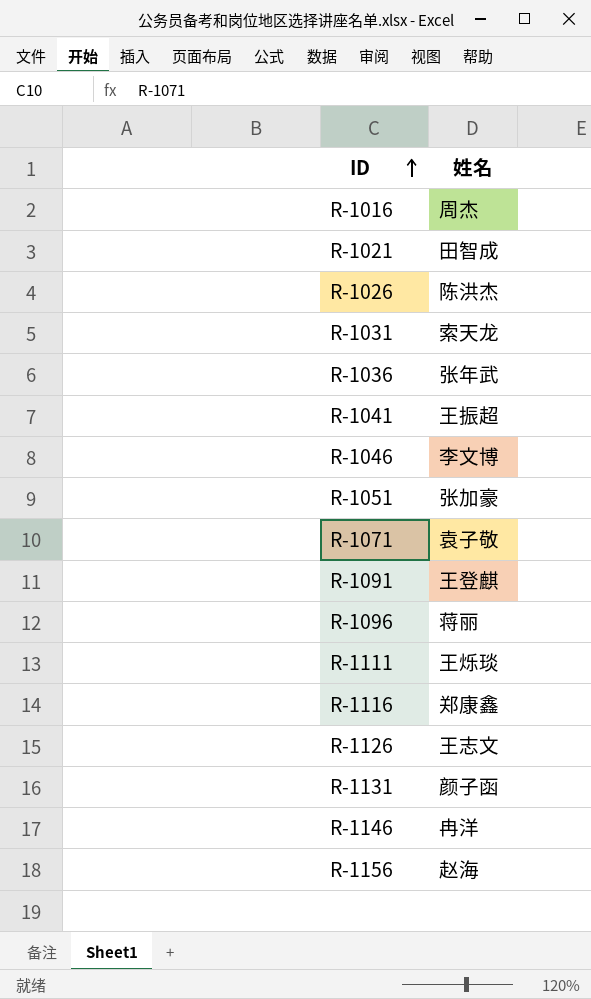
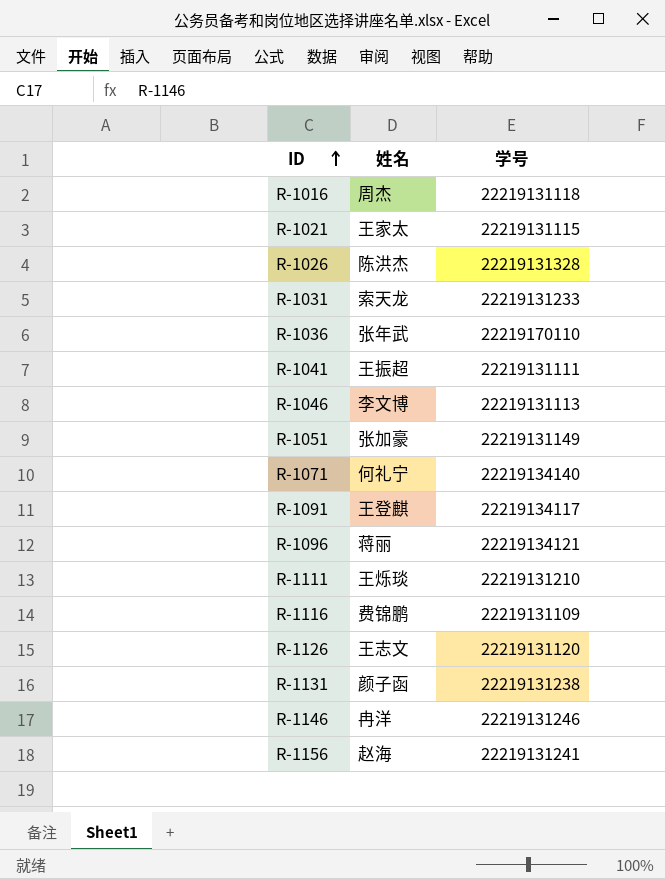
column 学号 | position: none -> 3
R-1021 | 姓名: 田智成 -> 王家太
R-1071 | 姓名: 袁子敬 -> 何礼宁
R-1116 | 姓名: 郑康鑫 -> 费锦鹏

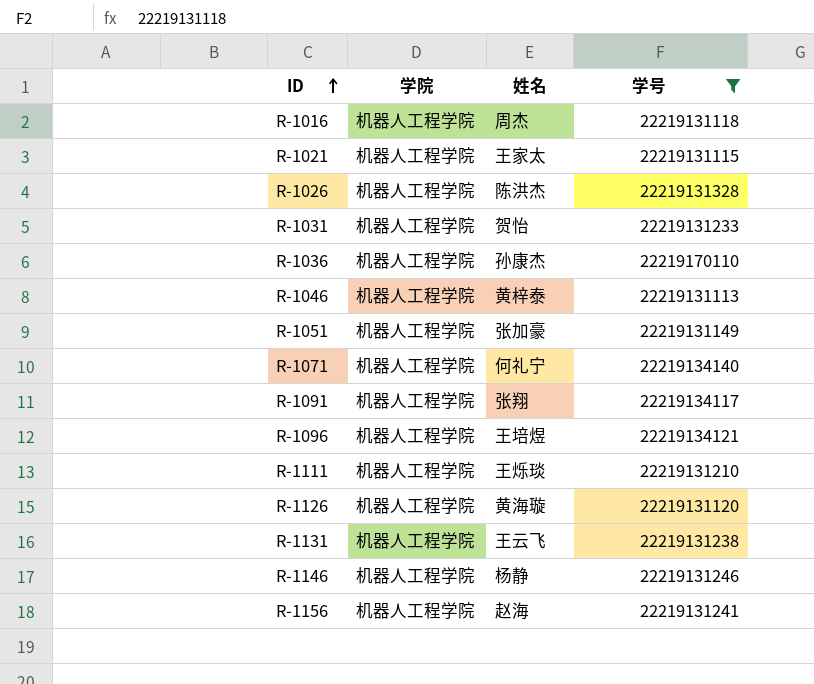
filter: none -> 学号 >= 22219131113
column 学院 | position: none -> 2
R-1031 | 姓名: 索天龙 -> 贺怡
R-1036 | 姓名: 张年武 -> 孙康杰
R-1046 | 姓名: 李文博 -> 黄梓泰
R-1091 | 姓名: 王登麒 -> 张翔
R-1096 | 姓名: 蒋丽 -> 王培煜
R-1126 | 姓名: 王志文 -> 黄海璇
R-1131 | 姓名: 颜子函 -> 王云飞
R-1146 | 姓名: 冉洋 -> 杨静

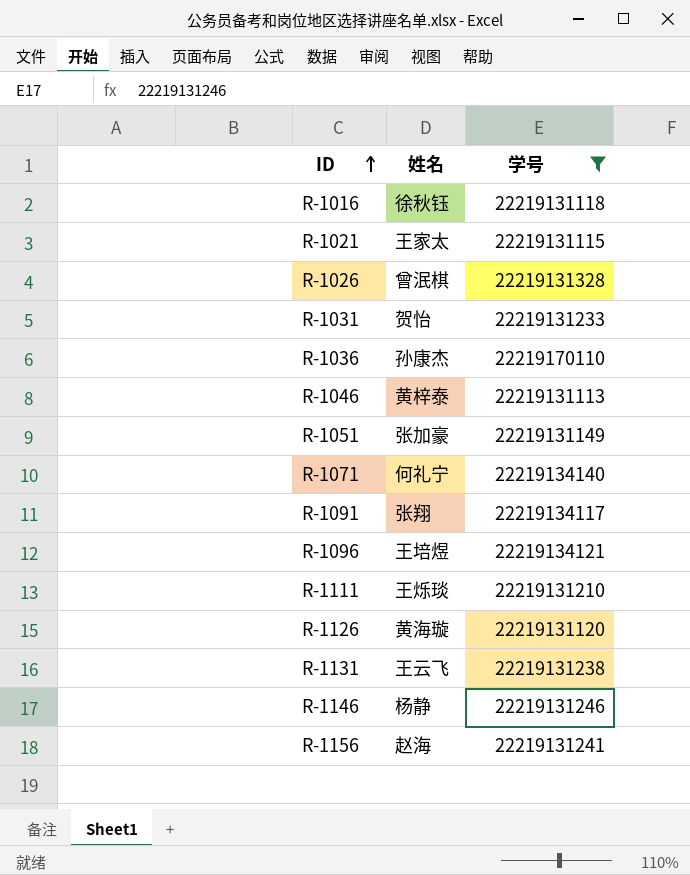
column 学院 | position: 2 -> none
R-1016 | 姓名: 周杰 -> 徐秋钰
R-1026 | 姓名: 陈洪杰 -> 曾泯棋

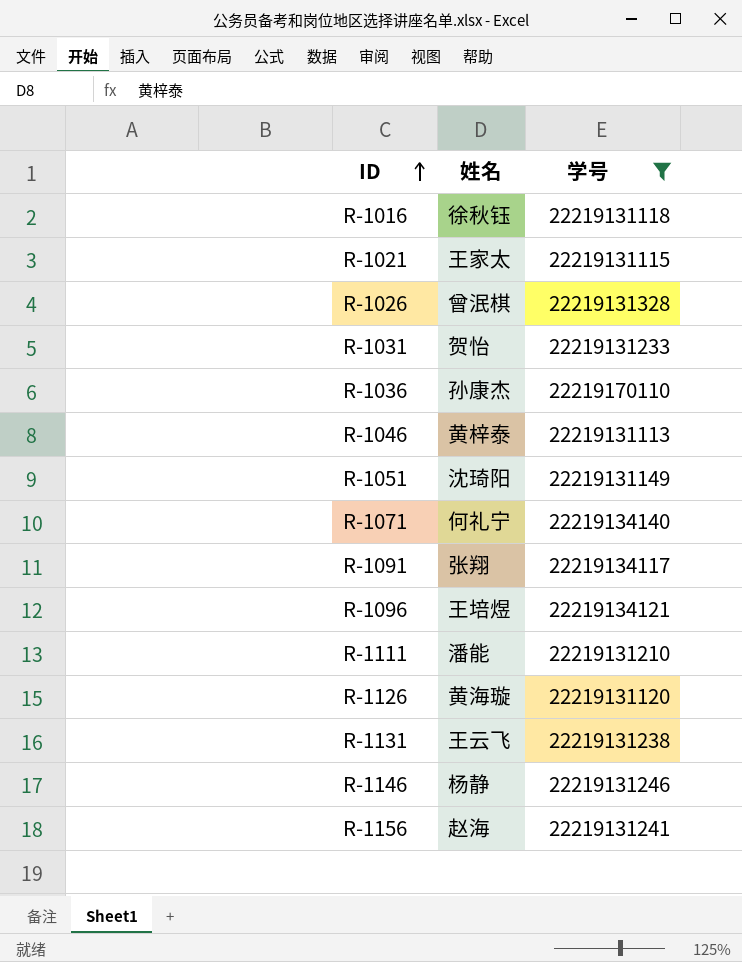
R-1051 | 姓名: 张加豪 -> 沈琦阳
R-1111 | 姓名: 王烁琰 -> 潘能

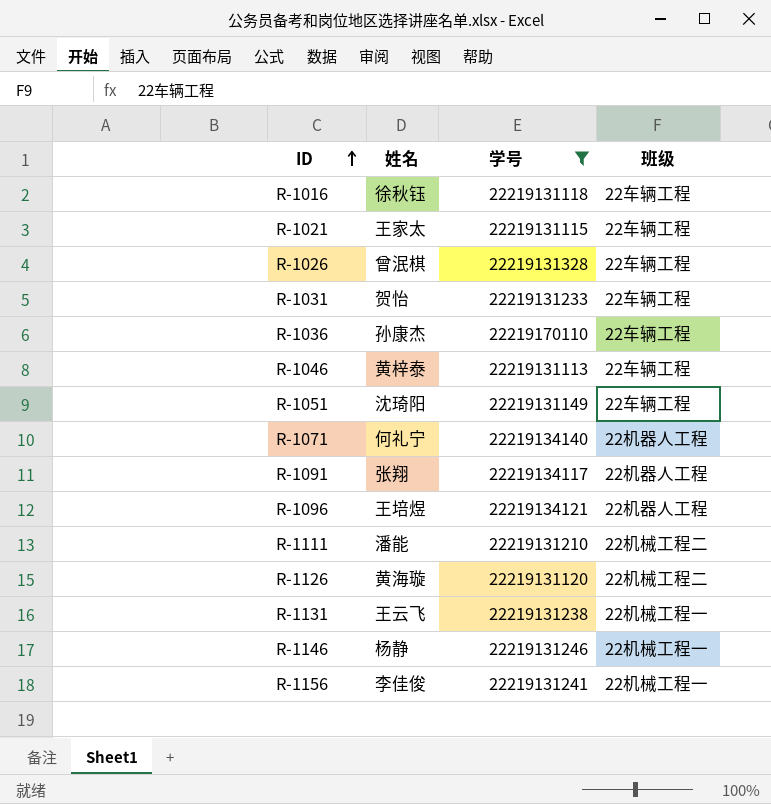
column 班级 | position: none -> 4
R-1156 | 姓名: 赵海 -> 李佳俊

